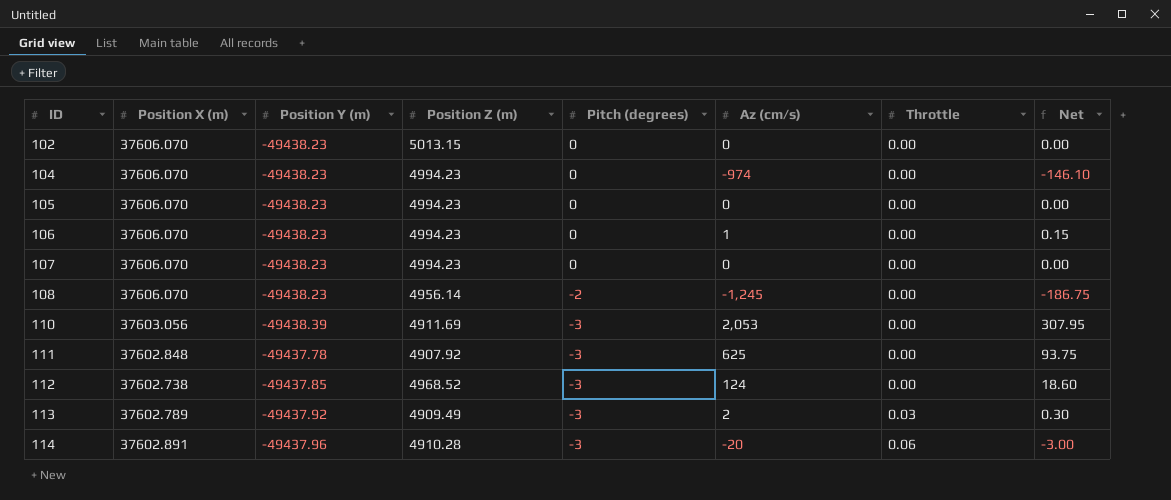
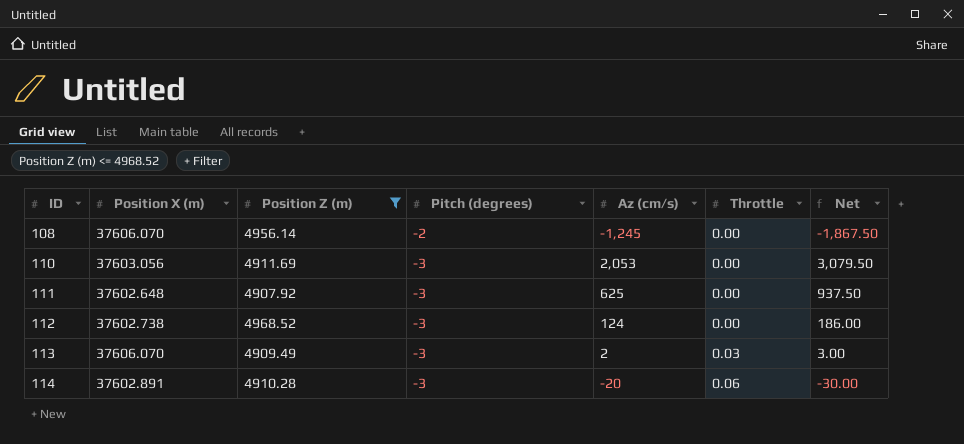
filter: none -> Position Z (m) <= 4968.52
column Position Y (m) | position: 3 -> none
column Net | formula: [Az (cm/s)] * 0.15 -> [Az (cm/s)] * 1.5
111 | Position X (m): 37602.848 -> 37602.648
113 | Position X (m): 37602.789 -> 37606.070

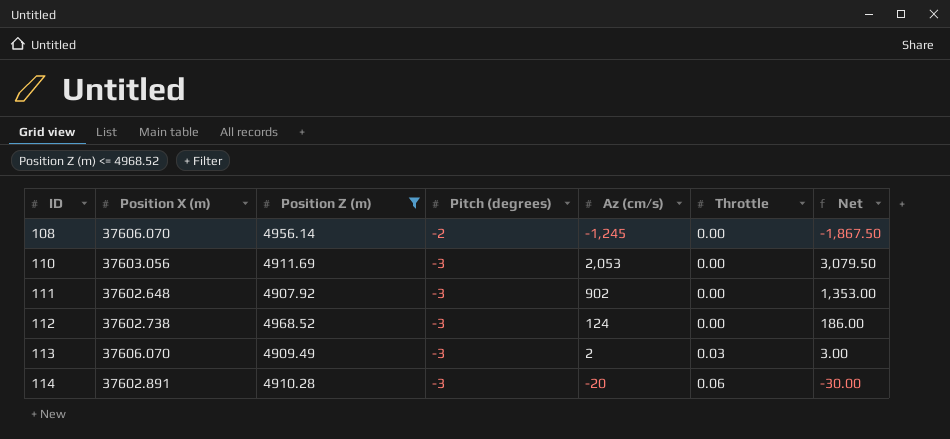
111 | Az (cm/s): 625 -> 902
111 | Net: 937.50 -> 1,353.00

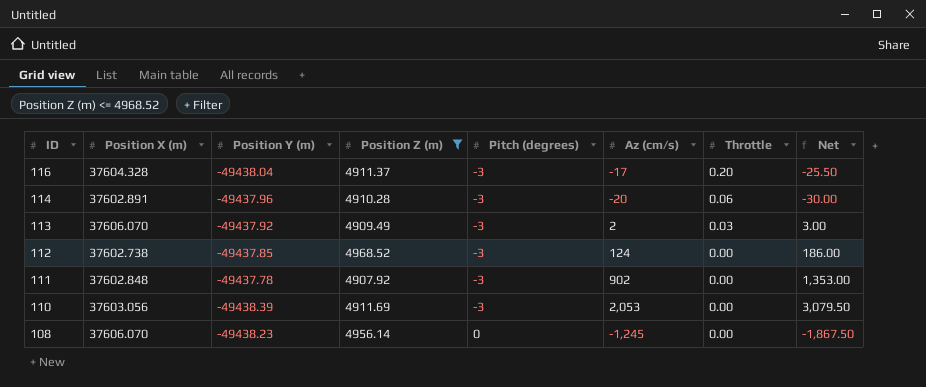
row order: ID ascending -> ID descending
column Position Y (m) | position: none -> 3
row 116: none -> 37604.328 | -49438.04 | 4911.37 | -3 | -17 | 0.20 | -25.50
111 | Position X (m): 37602.648 -> 37602.848
108 | Pitch (degrees): -2 -> 0

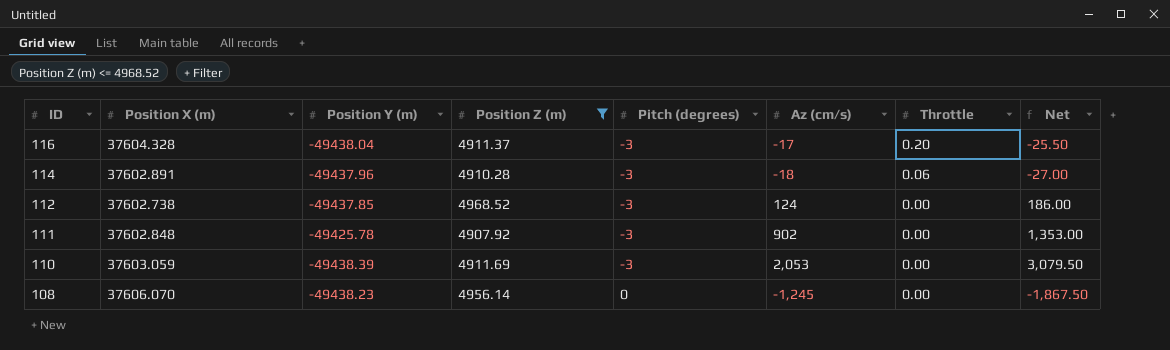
row 113: 37606.070 | -49437.92 | 4909.49 | -3 | 2 | 0.03 | 3.00 -> none
114 | Az (cm/s): -20 -> -18
114 | Net: -30.00 -> -27.00
111 | Position Y (m): -49437.78 -> -49425.78
110 | Position X (m): 37603.056 -> 37603.059

